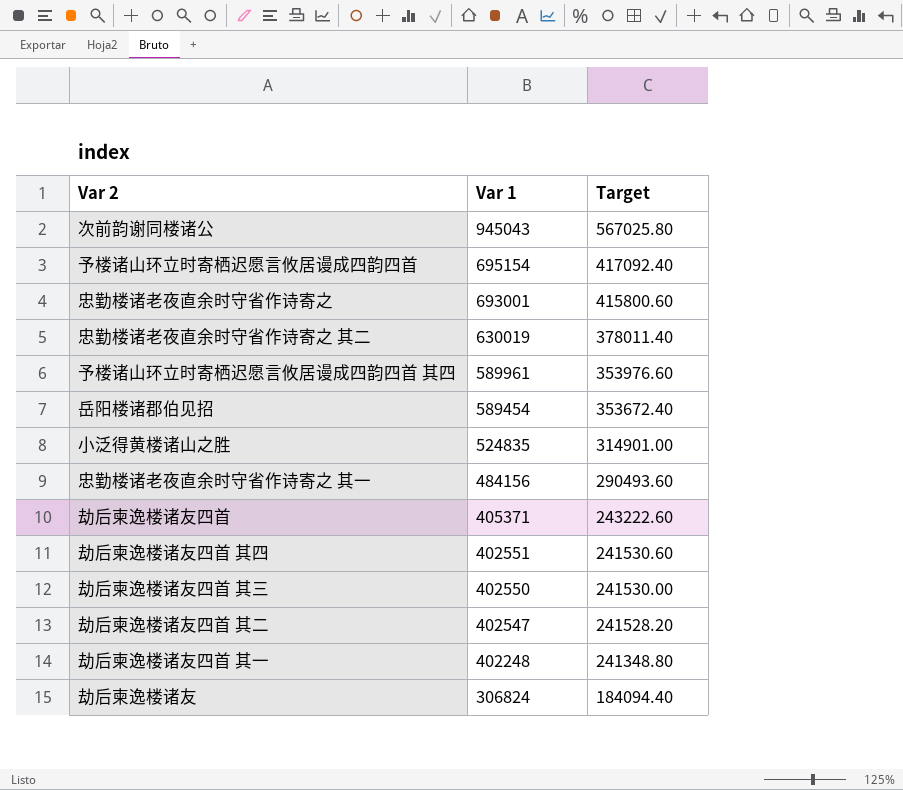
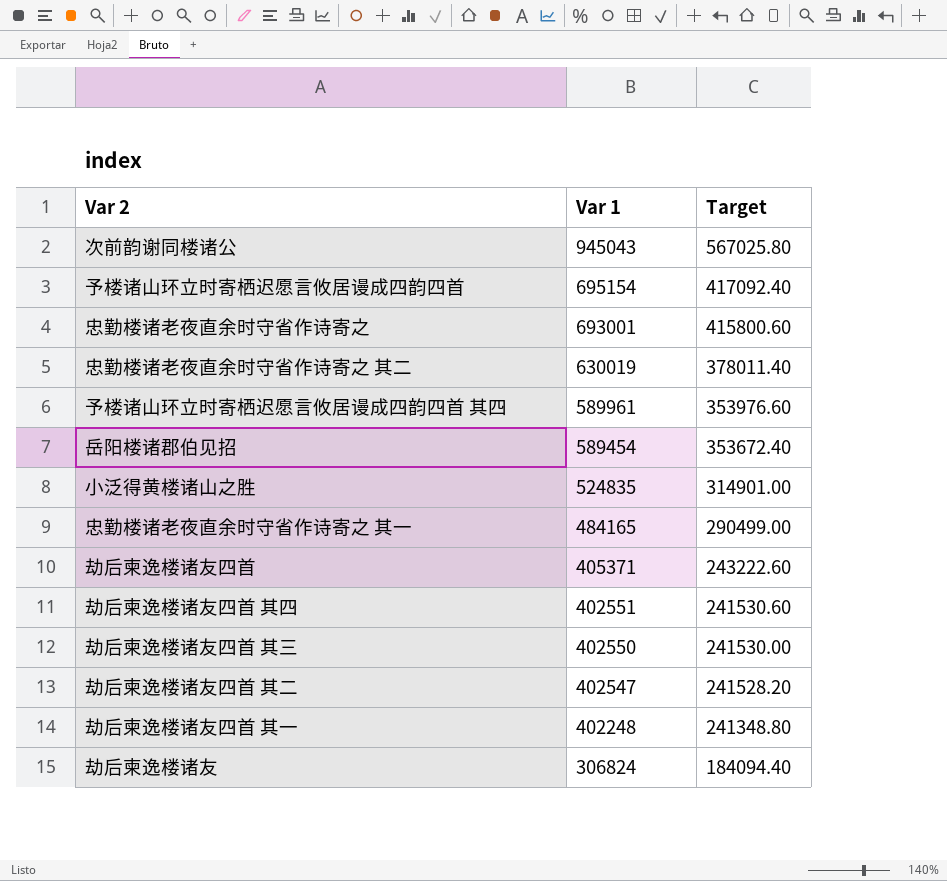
忠勤楼诸老夜直余时守省作诗寄之 其一 | Var 1: 484156 -> 484165
忠勤楼诸老夜直余时守省作诗寄之 其一 | Target: 290493.60 -> 290499.00

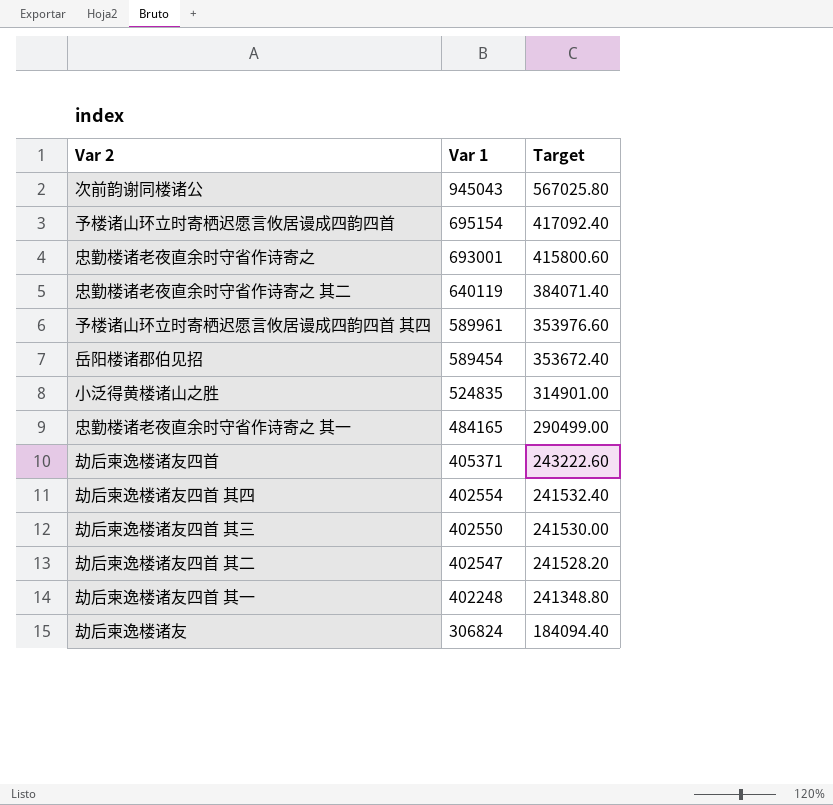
忠勤楼诸老夜直余时守省作诗寄之 其二 | Var 1: 630019 -> 640119
忠勤楼诸老夜直余时守省作诗寄之 其二 | Target: 378011.40 -> 384071.40
劫后柬逸楼诸友四首 其四 | Var 1: 402551 -> 402554
劫后柬逸楼诸友四首 其四 | Target: 241530.60 -> 241532.40

